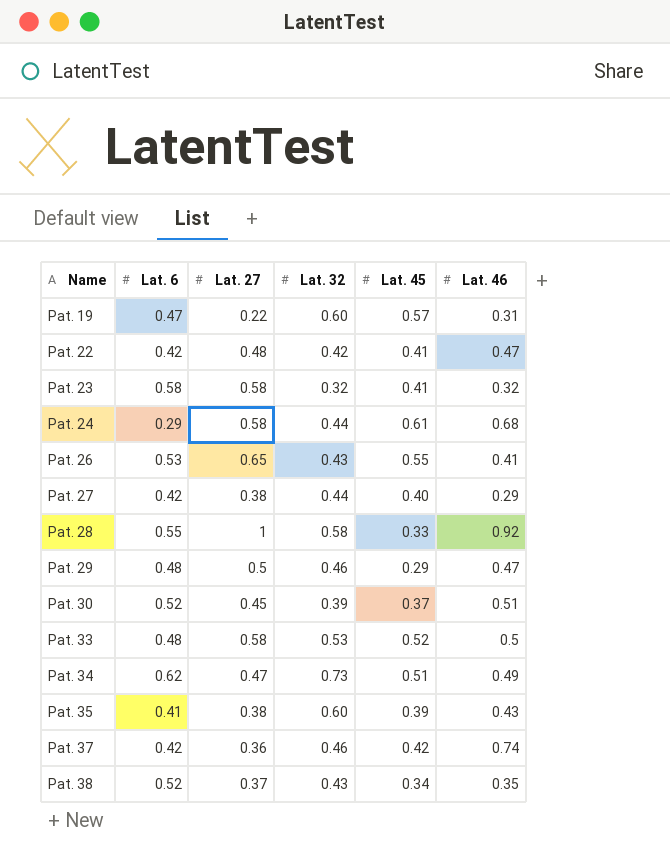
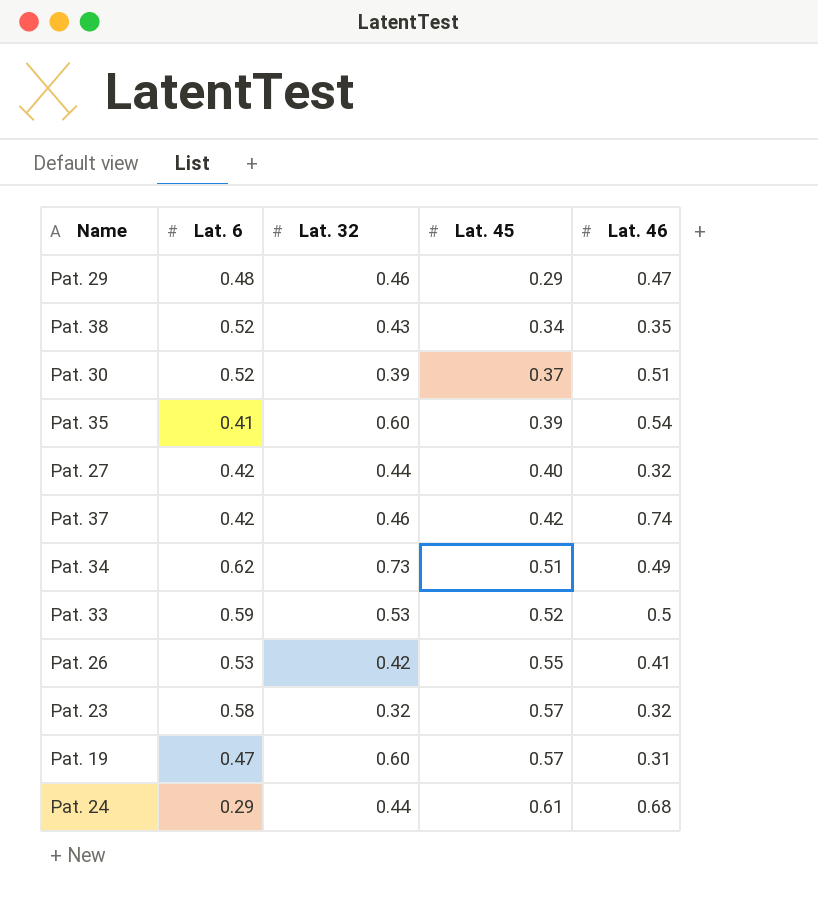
row order: Name ascending -> Lat. 45 ascending
column Lat. 27 | position: 3 -> none
row Pat. 22: 0.42 | 0.48 | 0.42 | 0.41 | 0.47 -> none
row Pat. 28: 0.55 | 1 | 0.58 | 0.33 | 0.92 -> none
Pat. 35 | Lat. 46: 0.43 -> 0.54
Pat. 27 | Lat. 46: 0.29 -> 0.32
Pat. 33 | Lat. 6: 0.48 -> 0.59
Pat. 26 | Lat. 32: 0.43 -> 0.42
Pat. 23 | Lat. 45: 0.41 -> 0.57

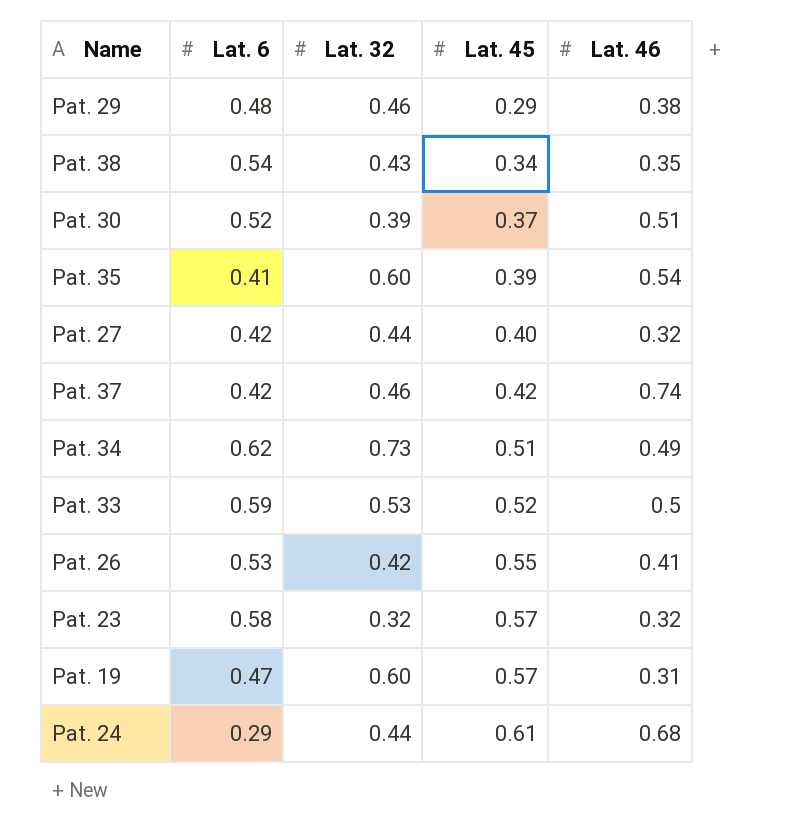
Pat. 29 | Lat. 46: 0.47 -> 0.38
Pat. 38 | Lat. 6: 0.52 -> 0.54

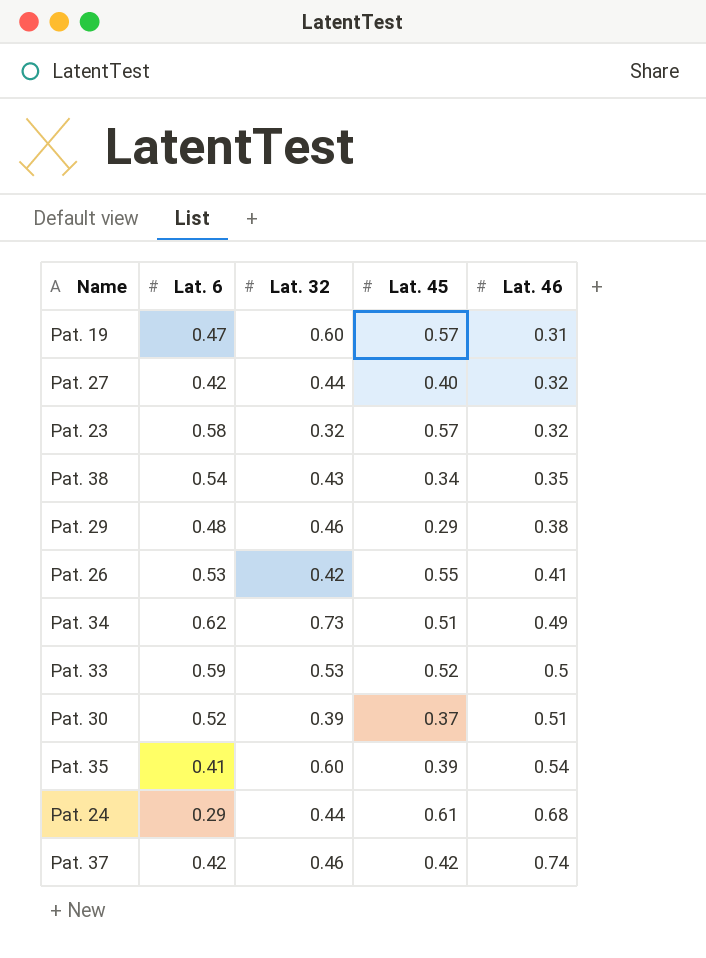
row order: Lat. 45 ascending -> Lat. 46 ascending

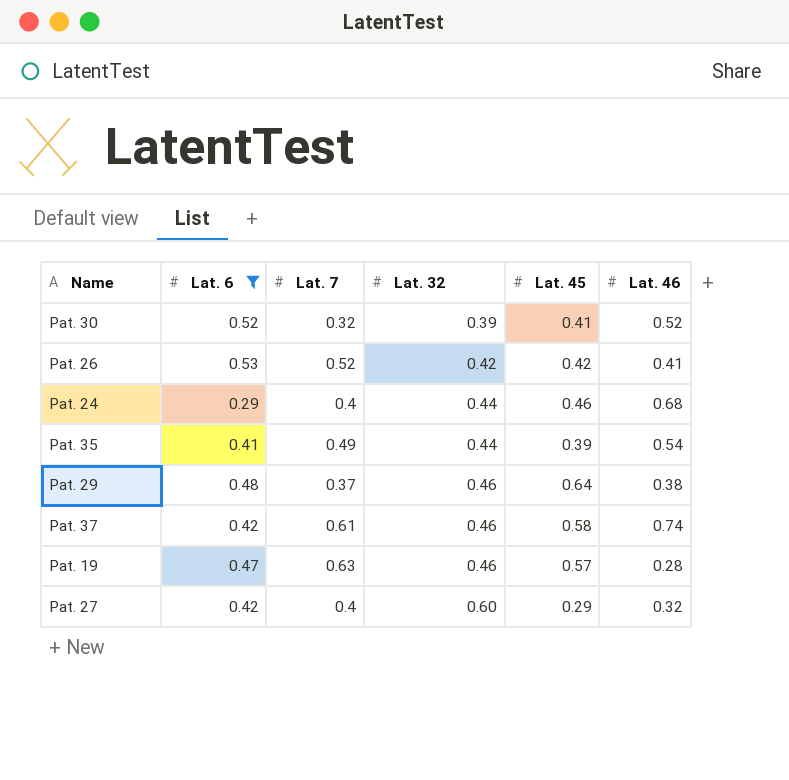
filter: none -> Lat. 6 <= 0.53
row order: Lat. 46 ascending -> Lat. 32 ascending
column Lat. 7 | position: none -> 3
Pat. 30 | Lat. 45: 0.37 -> 0.41
Pat. 30 | Lat. 46: 0.51 -> 0.52
Pat. 26 | Lat. 45: 0.55 -> 0.42
Pat. 24 | Lat. 45: 0.61 -> 0.46
Pat. 35 | Lat. 32: 0.60 -> 0.44
Pat. 29 | Lat. 45: 0.29 -> 0.64
Pat. 37 | Lat. 45: 0.42 -> 0.58
Pat. 19 | Lat. 32: 0.60 -> 0.46
Pat. 19 | Lat. 46: 0.31 -> 0.28
Pat. 27 | Lat. 32: 0.44 -> 0.60
Pat. 27 | Lat. 45: 0.40 -> 0.29

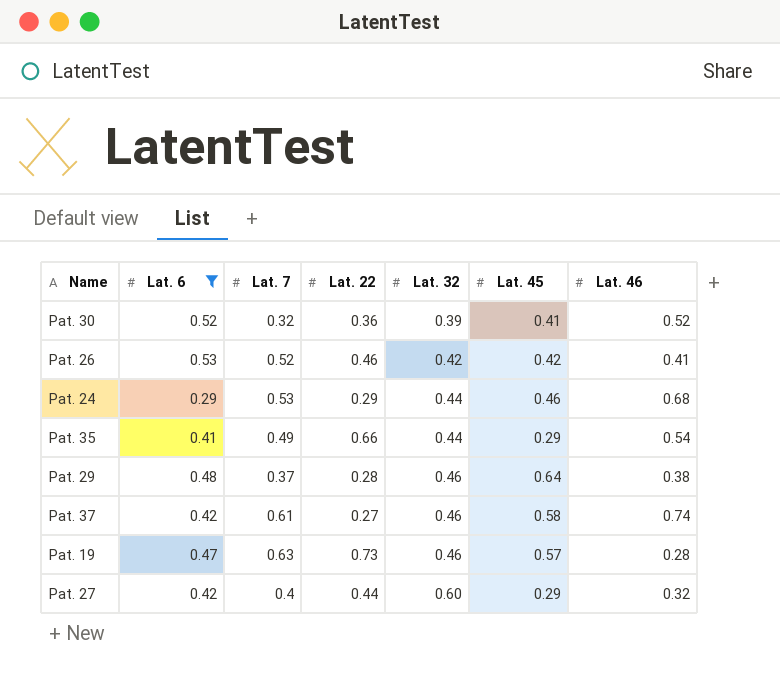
column Lat. 22 | position: none -> 4
Pat. 24 | Lat. 7: 0.4 -> 0.53
Pat. 35 | Lat. 45: 0.39 -> 0.29

